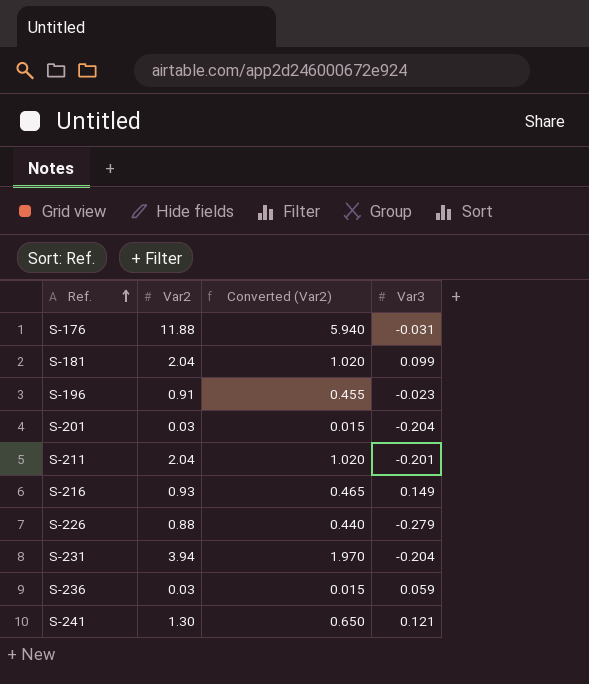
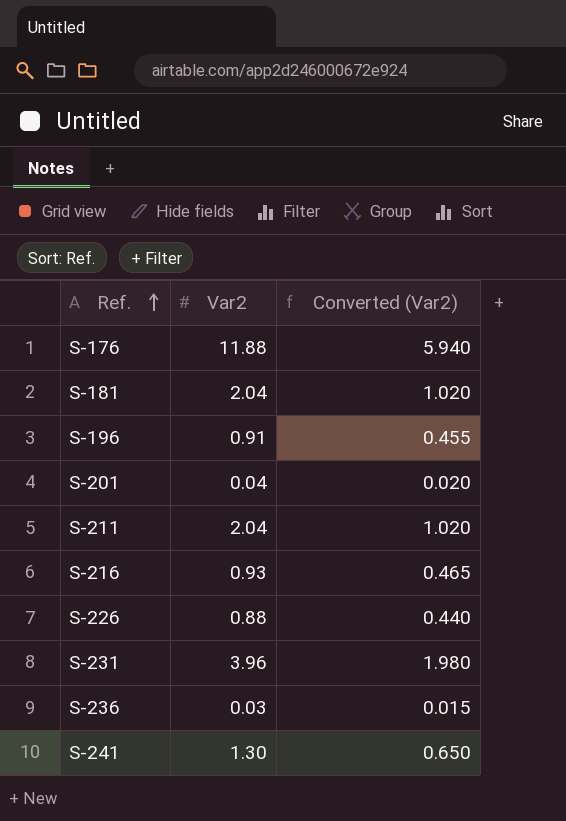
column Var3 | position: 4 -> none
S-201 | Var2: 0.03 -> 0.04
S-201 | Converted (Var2): 0.015 -> 0.020
S-231 | Var2: 3.94 -> 3.96
S-231 | Converted (Var2): 1.970 -> 1.980

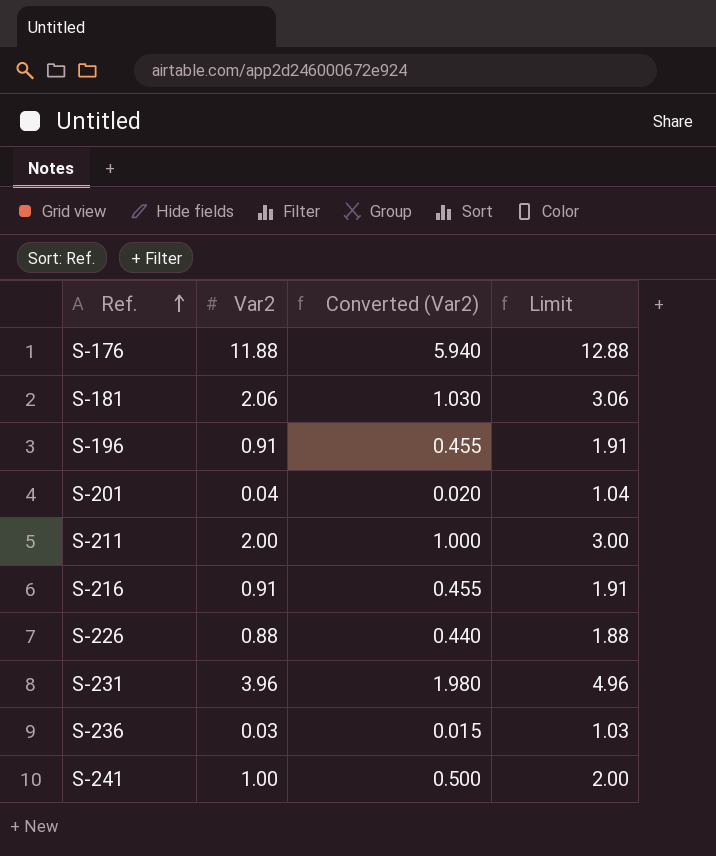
column Limit | formula: none -> [Var2] + 1
S-181 | Var2: 2.04 -> 2.06
S-181 | Converted (Var2): 1.020 -> 1.030
S-211 | Var2: 2.04 -> 2.00
S-211 | Converted (Var2): 1.020 -> 1.000
S-216 | Var2: 0.93 -> 0.91
S-216 | Converted (Var2): 0.465 -> 0.455
S-241 | Var2: 1.30 -> 1.00
S-241 | Converted (Var2): 0.650 -> 0.500

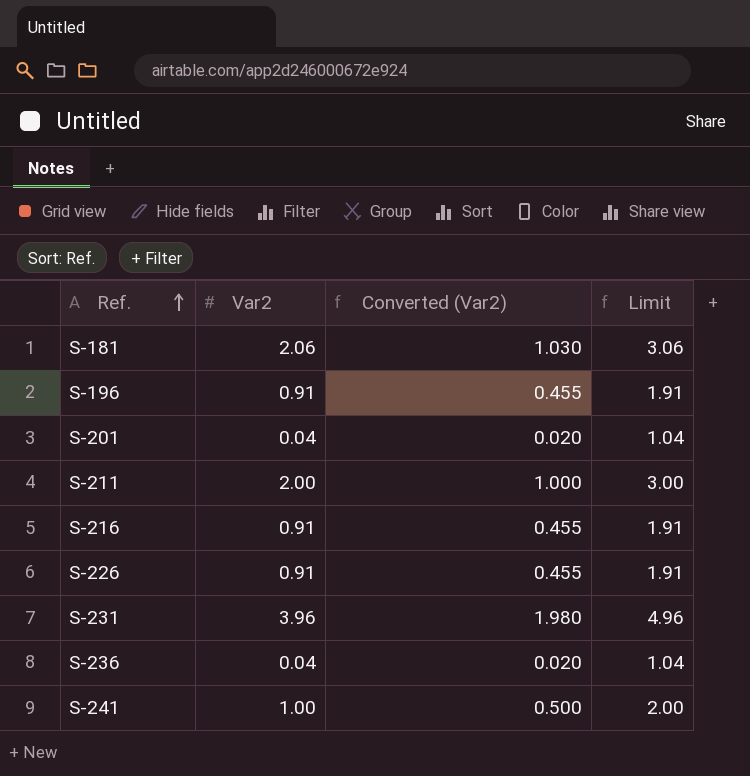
row S-176: 11.88 | 5.940 | 12.88 -> none
S-226 | Var2: 0.88 -> 0.91
S-226 | Converted (Var2): 0.440 -> 0.455
S-226 | Limit: 1.88 -> 1.91
S-236 | Var2: 0.03 -> 0.04
S-236 | Converted (Var2): 0.015 -> 0.020
S-236 | Limit: 1.03 -> 1.04

